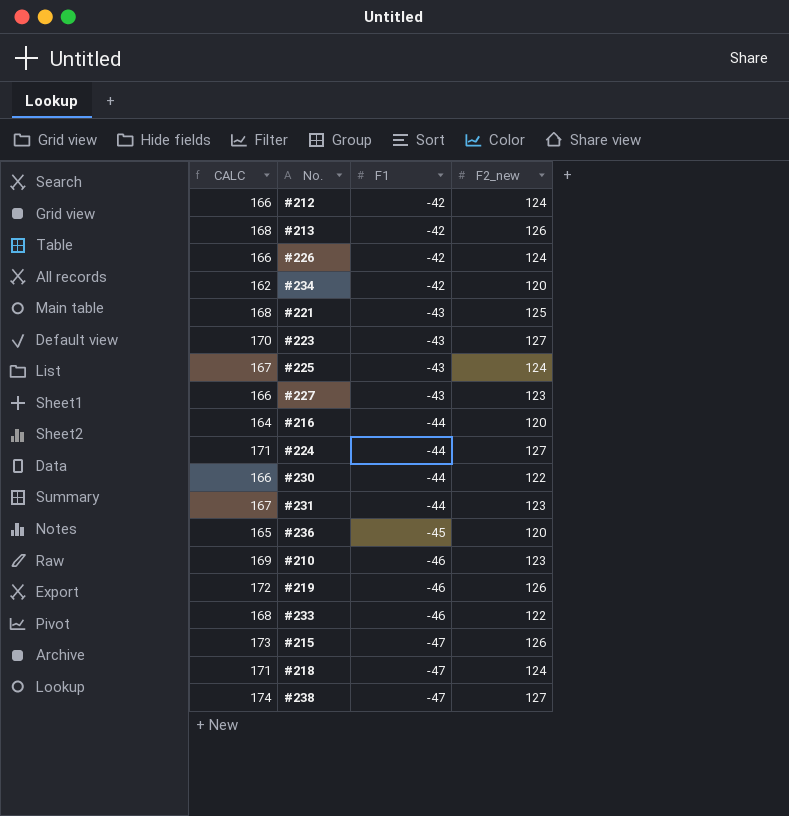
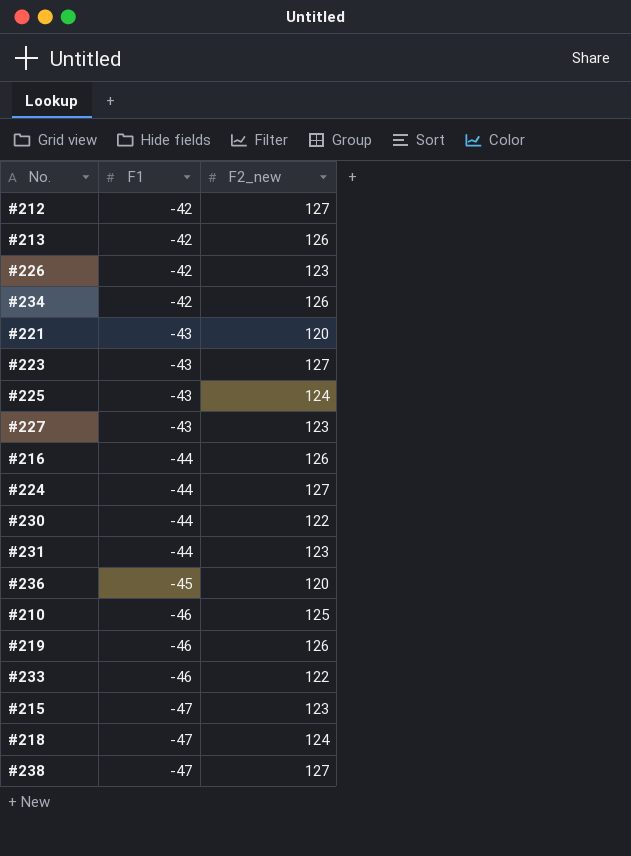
column CALC | formula: [F2_new] - [F1] -> none
#212 | F2_new: 124 -> 127
#226 | F2_new: 124 -> 123
#234 | F2_new: 120 -> 126
#221 | F2_new: 125 -> 120
#216 | F2_new: 120 -> 126
#210 | F2_new: 123 -> 125
#215 | F2_new: 126 -> 123

